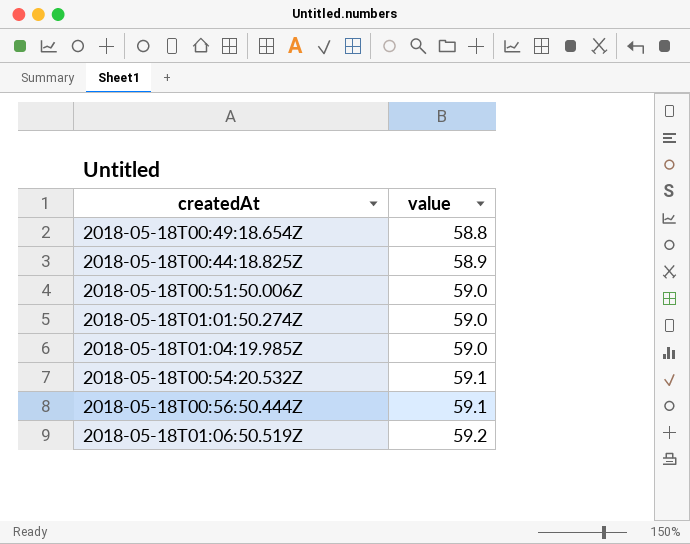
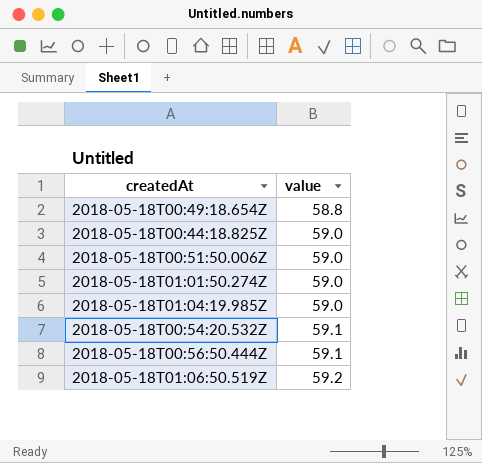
2018-05-18T00:44:18.825Z | value: 58.9 -> 59.0

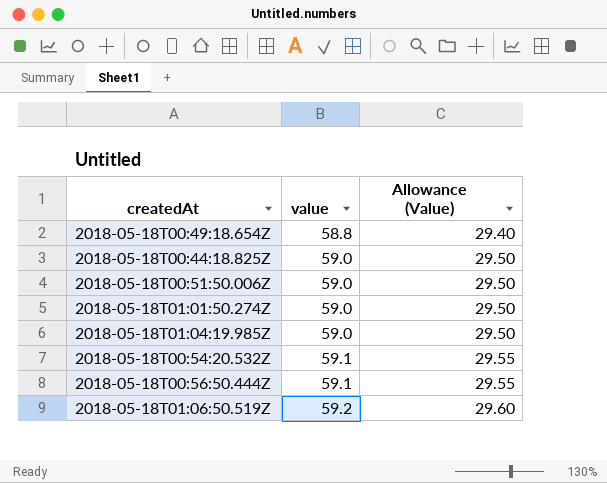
column Allowance (Value) | formula: none -> [value] * 0.5

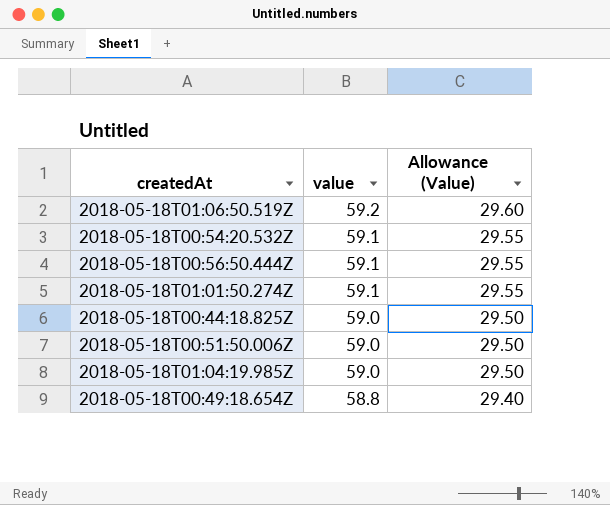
row order: value ascending -> value descending
2018-05-18T01:01:50.274Z | value: 59.0 -> 59.1
2018-05-18T01:01:50.274Z | Allowance (Value): 29.50 -> 29.55

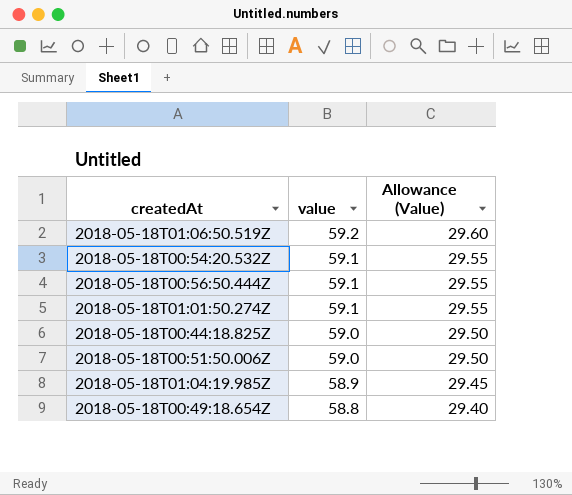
2018-05-18T01:04:19.985Z | value: 59.0 -> 58.9
2018-05-18T01:04:19.985Z | Allowance (Value): 29.50 -> 29.45

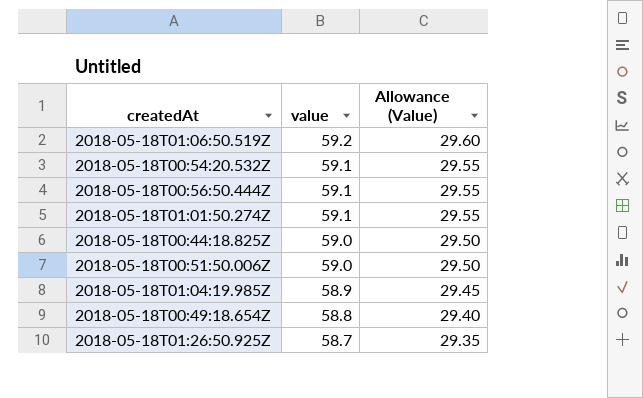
row 2018-05-18T01:26:50.925Z: none -> 58.7 | 29.35

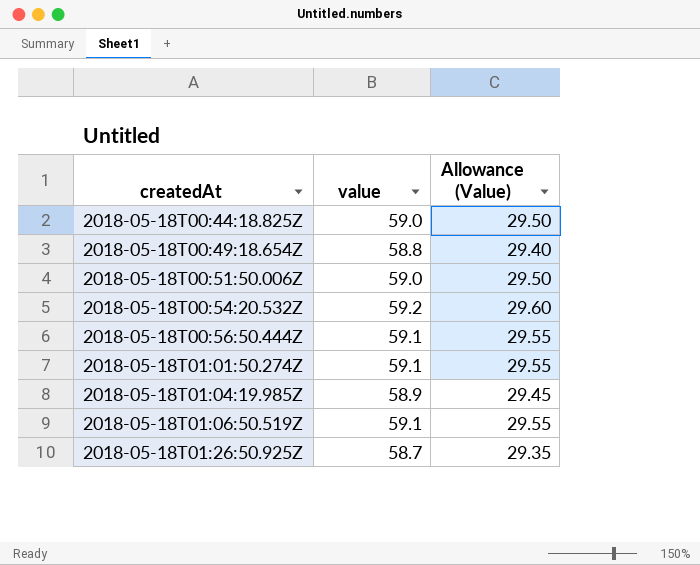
row order: value descending -> createdAt ascending
2018-05-18T00:54:20.532Z | value: 59.1 -> 59.2
2018-05-18T00:54:20.532Z | Allowance (Value): 29.55 -> 29.60
2018-05-18T01:06:50.519Z | value: 59.2 -> 59.1
2018-05-18T01:06:50.519Z | Allowance (Value): 29.60 -> 29.55

